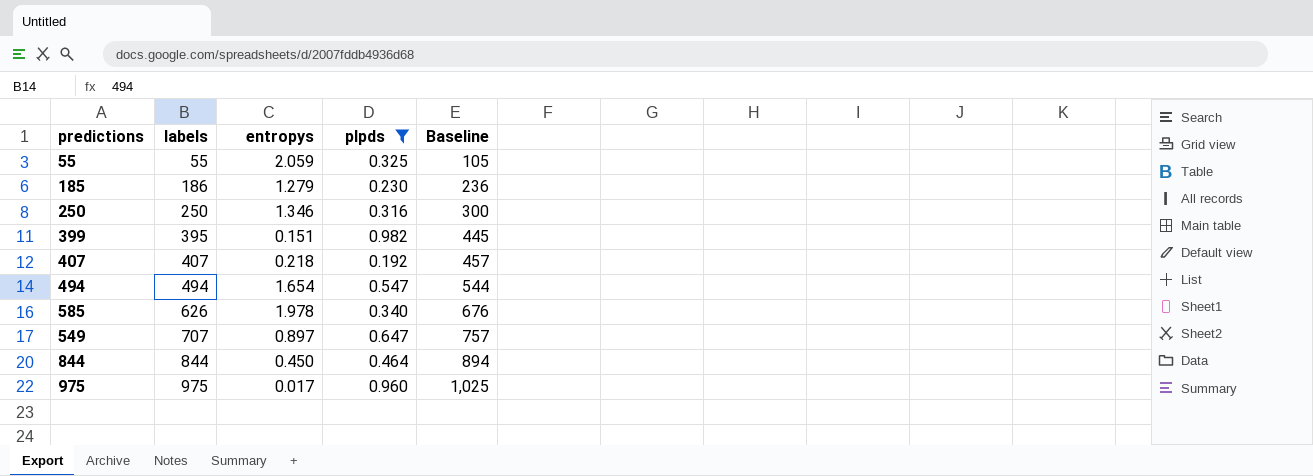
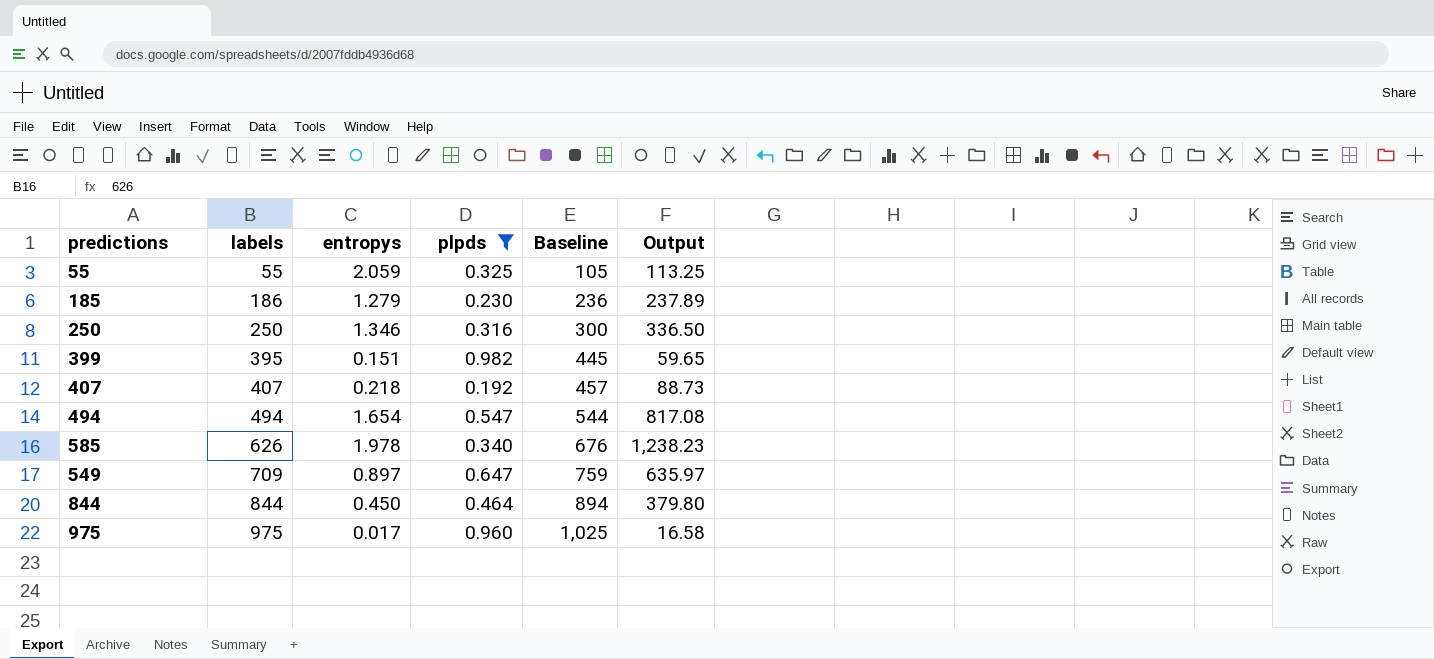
column Output | formula: none -> [labels] * [entropys]
549 | labels: 707 -> 709
549 | Baseline: 757 -> 759

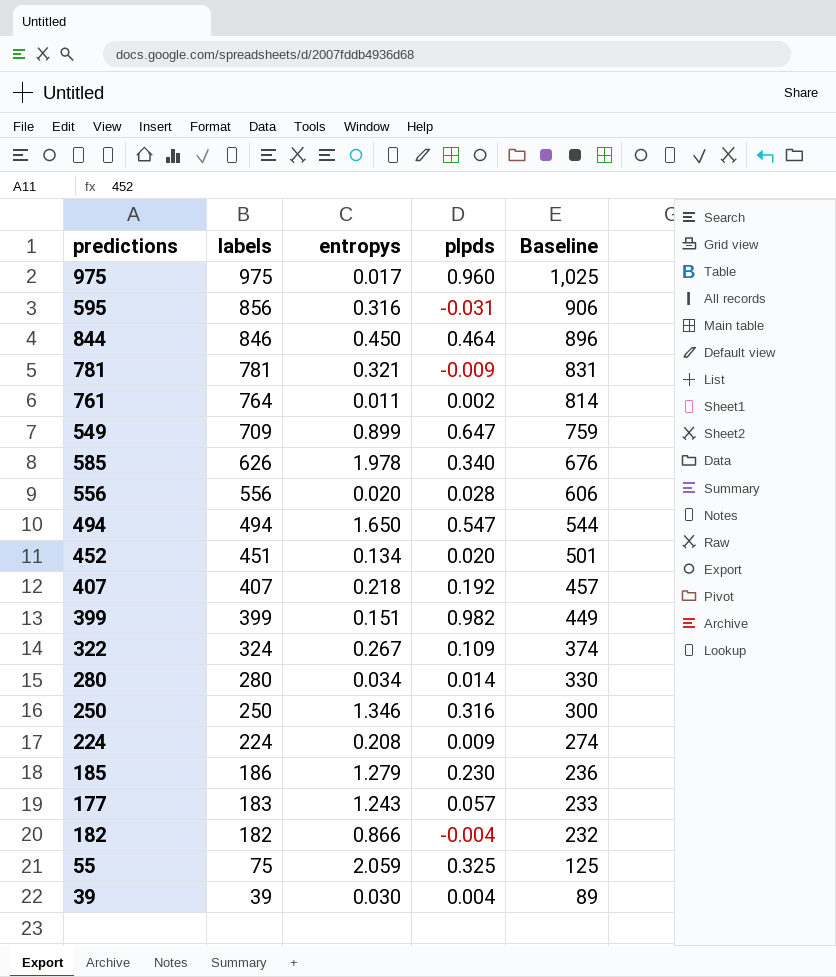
filter: plpds >= 0.192 -> none
row order: labels ascending -> labels descending
column Output | formula: [labels] * [entropys] -> none
844 | labels: 844 -> 846
844 | Baseline: 894 -> 896
549 | entropys: 0.897 -> 0.899
494 | entropys: 1.654 -> 1.650
399 | labels: 395 -> 399
399 | Baseline: 445 -> 449
55 | labels: 55 -> 75
55 | Baseline: 105 -> 125

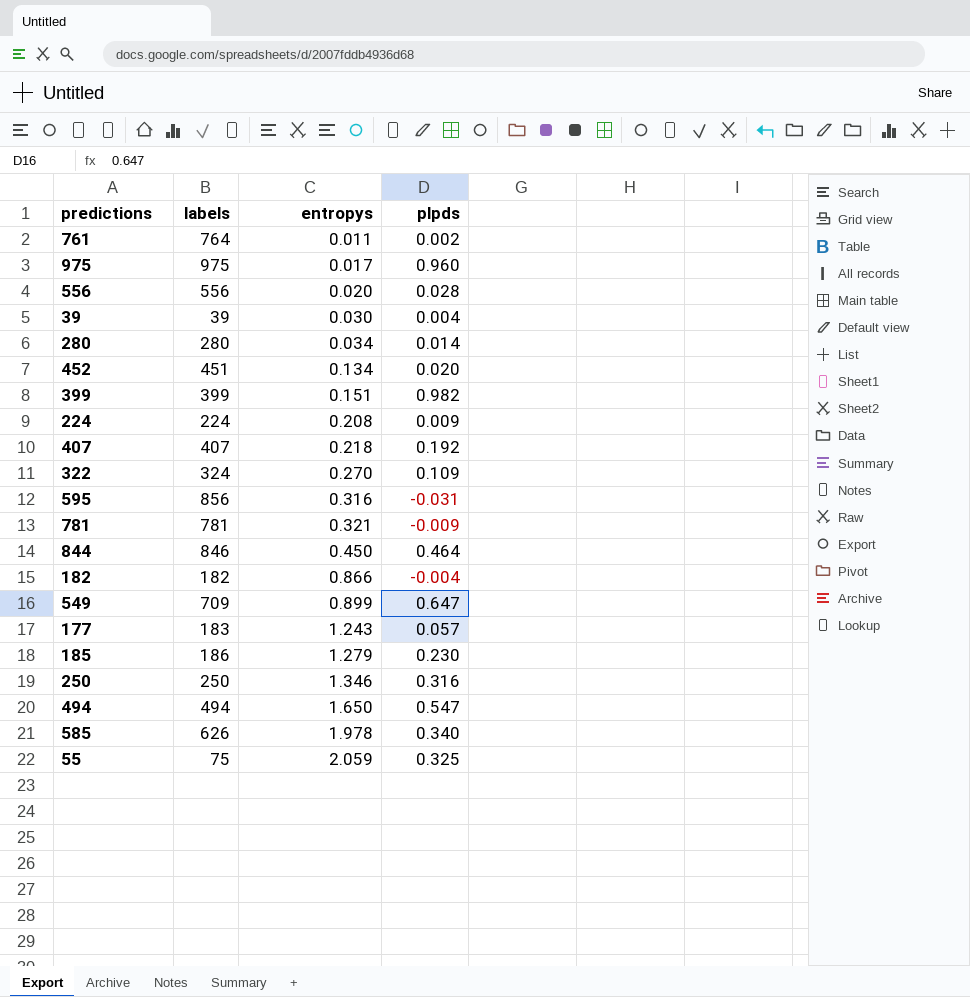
row order: labels descending -> entropys ascending
column Baseline | formula: [labels] + 50 -> none
322 | entropys: 0.267 -> 0.270

